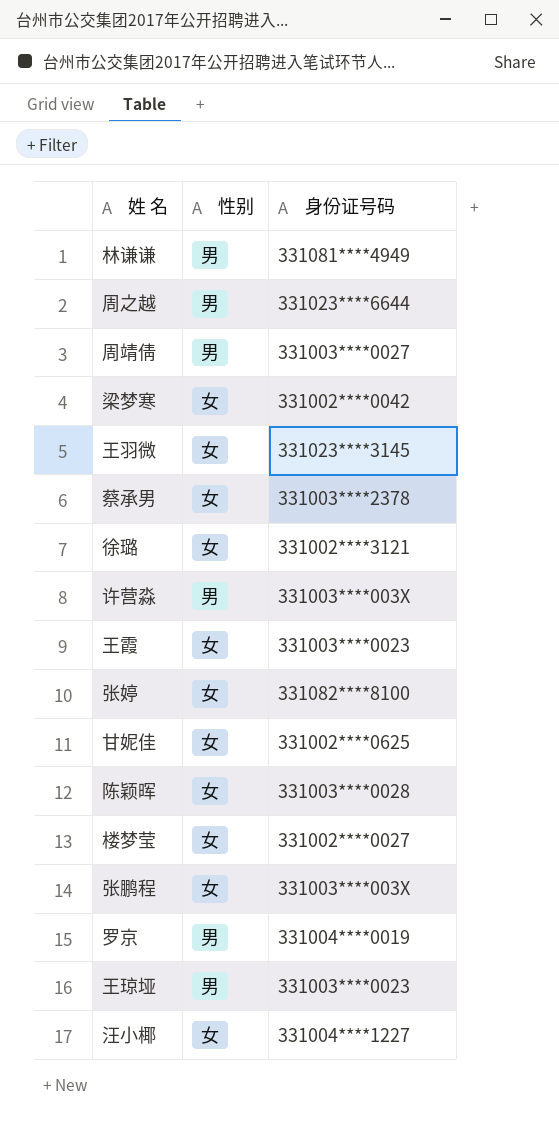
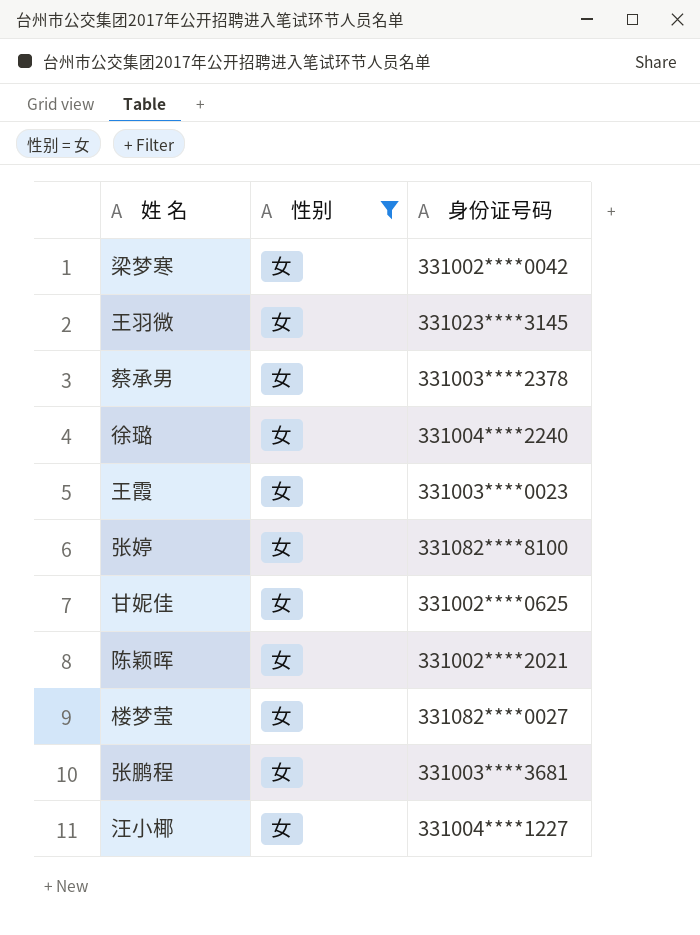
filter: none -> 性别 = 女
徐璐 | 身份证号码: 331002****3121 -> 331004****2240
陈颖晖 | 身份证号码: 331003****0028 -> 331002****2021
楼梦莹 | 身份证号码: 331002****0027 -> 331082****0027
张鹏程 | 身份证号码: 331003****003X -> 331003****3681

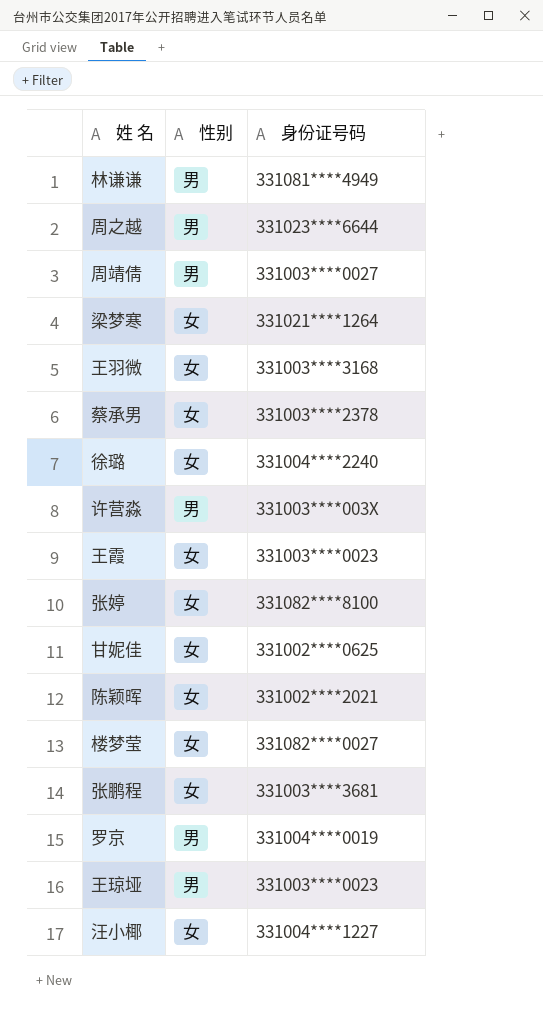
filter: 性别 = 女 -> none
梁梦寒 | 身份证号码: 331002****0042 -> 331021****1264
王羽微 | 身份证号码: 331023****3145 -> 331003****3168

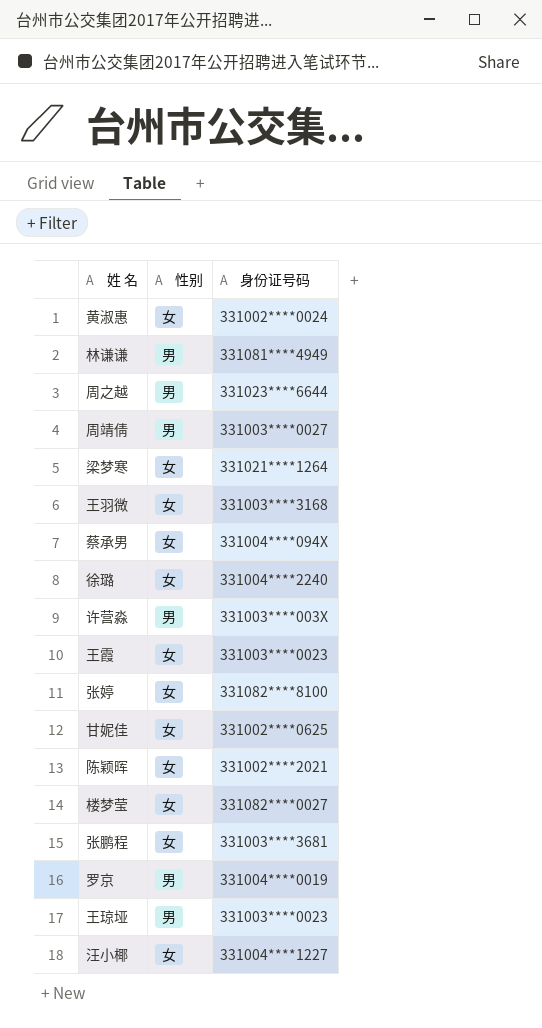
row 黄淑惠: none -> 女 | 331002****0024
蔡承男 | 身份证号码: 331003****2378 -> 331004****094X

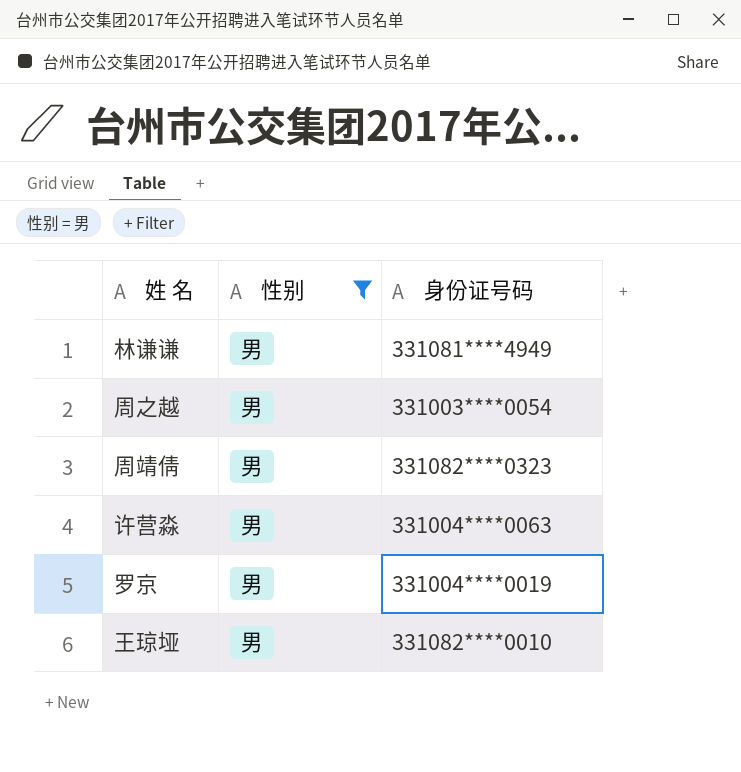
filter: none -> 性别 = 男
周之越 | 身份证号码: 331023****6644 -> 331003****0054
周靖倩 | 身份证号码: 331003****0027 -> 331082****0323
许营淼 | 身份证号码: 331003****003X -> 331004****0063
王琼垭 | 身份证号码: 331003****0023 -> 331082****0010

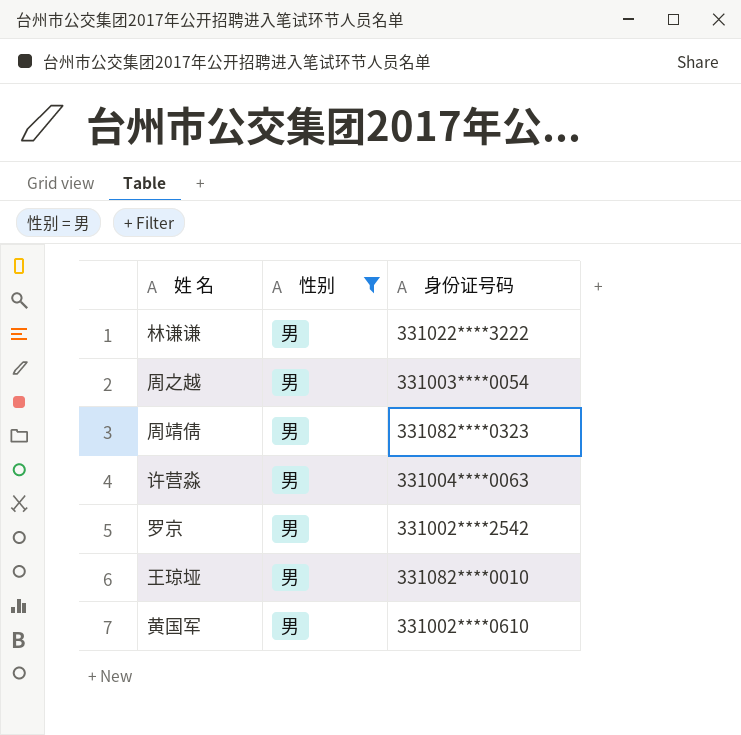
林谦谦 | 身份证号码: 331081****4949 -> 331022****3222
罗京 | 身份证号码: 331004****0019 -> 331002****2542
row 黄国军: none -> 男 | 331002****0610

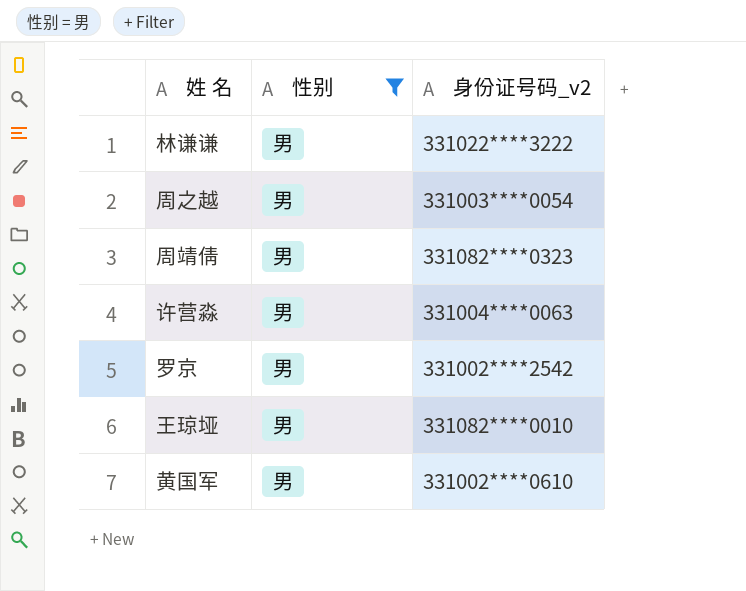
column name: 身份证号码 -> 身份证号码_v2

